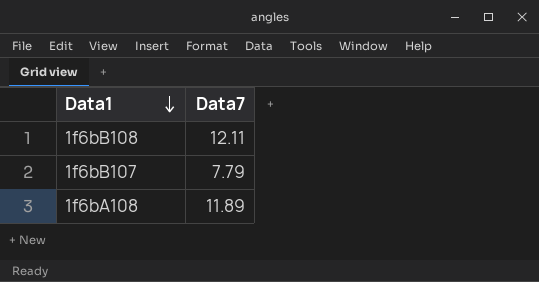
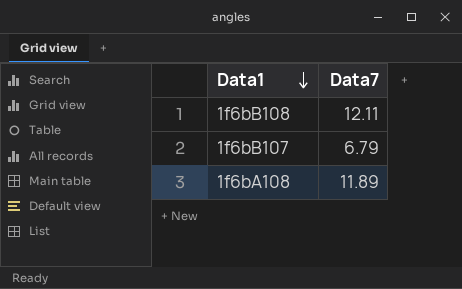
1f6bB107 | Data7: 7.79 -> 6.79

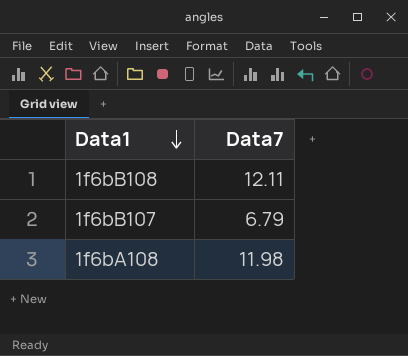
1f6bA108 | Data7: 11.89 -> 11.98

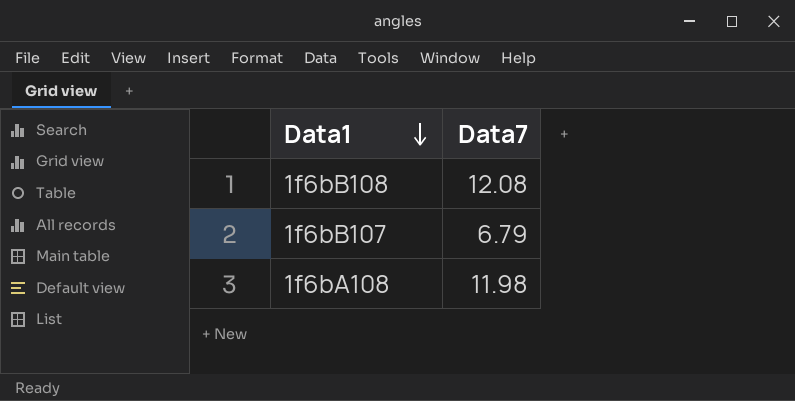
1f6bB108 | Data7: 12.11 -> 12.08

